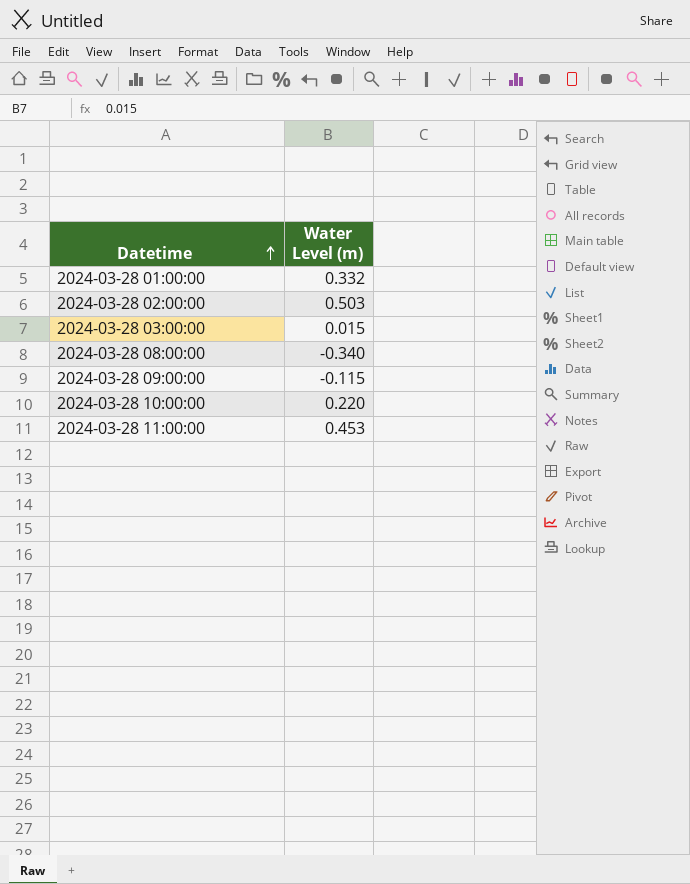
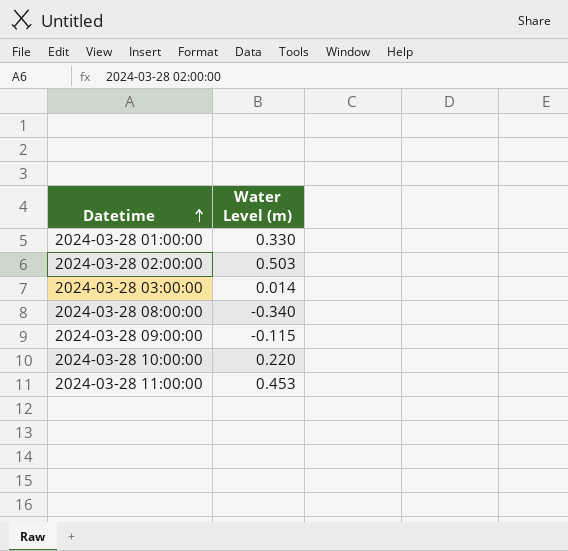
2024-03-28 01:00:00 | Water Level (m): 0.332 -> 0.330
2024-03-28 03:00:00 | Water Level (m): 0.015 -> 0.014

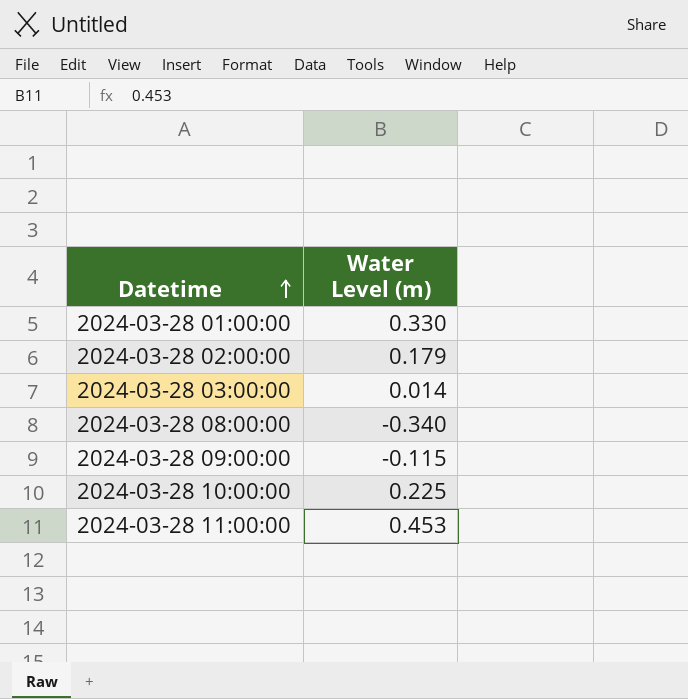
2024-03-28 02:00:00 | Water Level (m): 0.503 -> 0.179
2024-03-28 10:00:00 | Water Level (m): 0.220 -> 0.225

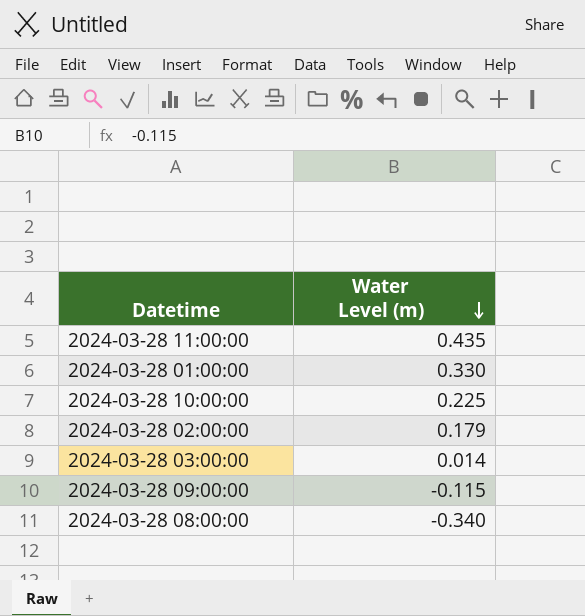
row order: Datetime ascending -> Water Level (m) descending
2024-03-28 11:00:00 | Water Level (m): 0.453 -> 0.435

